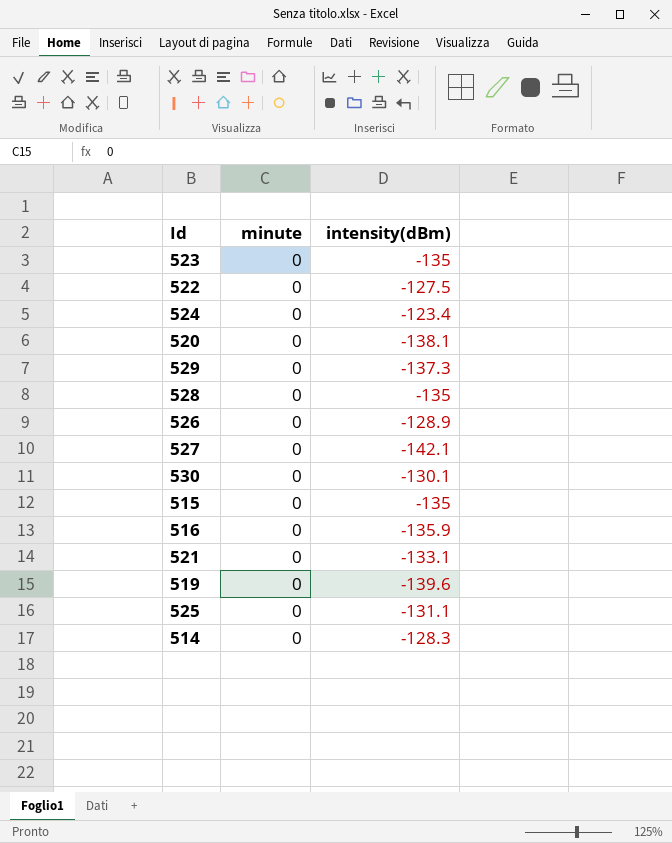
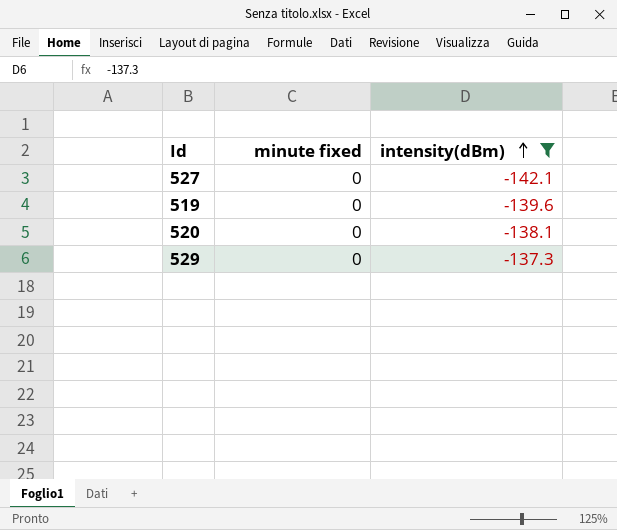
filter: none -> intensity(dBm) <= -137.3
row order: none -> intensity(dBm) ascending
column name: minute -> minute fixed

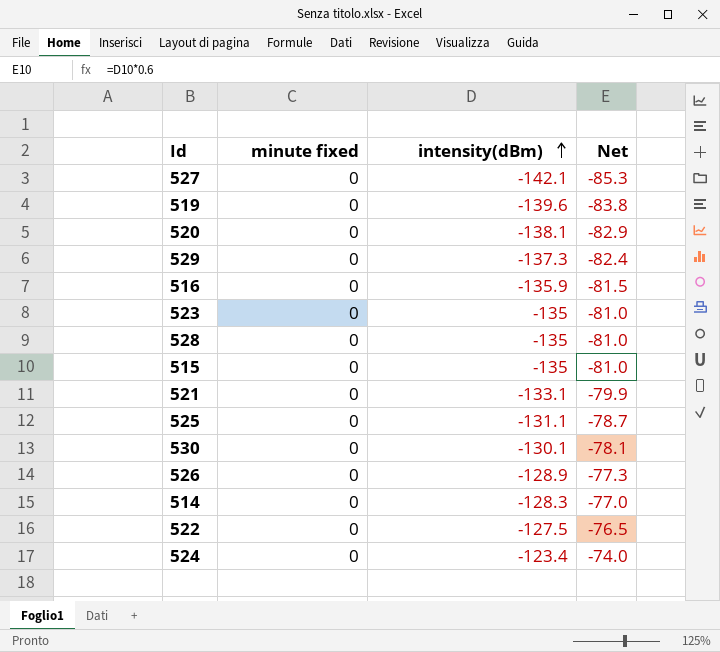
filter: intensity(dBm) <= -137.3 -> none
column Net | formula: none -> [intensity(dBm)] * 0.6

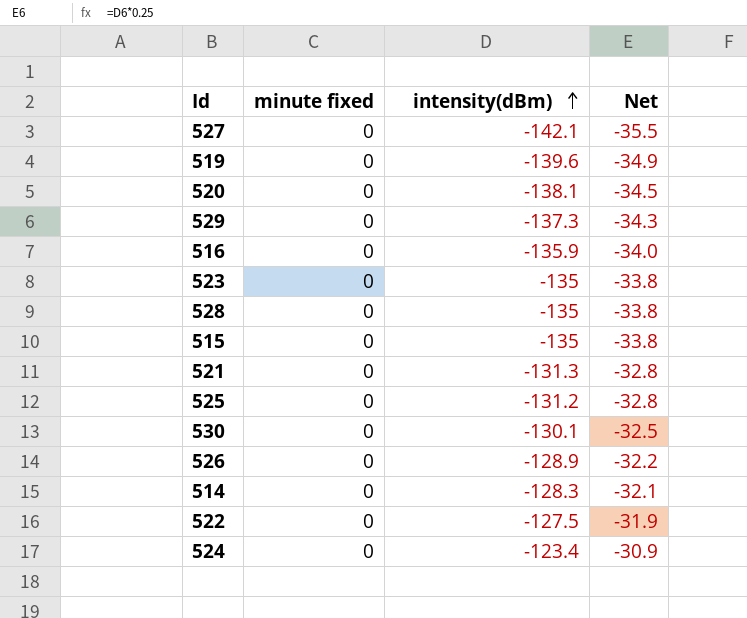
column Net | formula: [intensity(dBm)] * 0.6 -> [intensity(dBm)] * 0.25
521 | intensity(dBm): -133.1 -> -131.3
525 | intensity(dBm): -131.1 -> -131.2

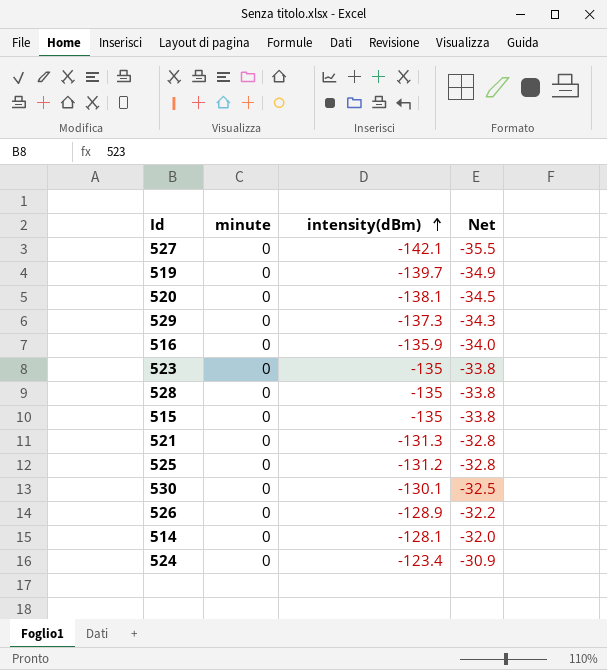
column name: minute fixed -> minute
row 522: 0 | -127.5 | -31.9 -> none
519 | intensity(dBm): -139.6 -> -139.7
514 | intensity(dBm): -128.3 -> -128.1
514 | Net: -32.1 -> -32.0

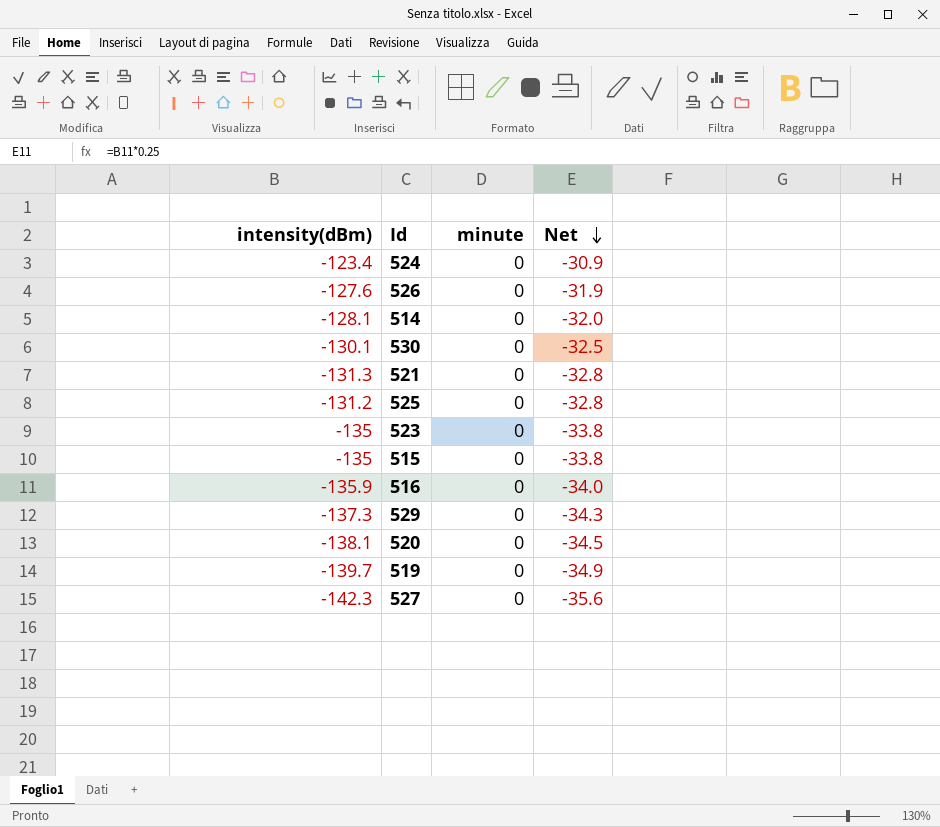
row order: intensity(dBm) ascending -> Net descending
column intensity(dBm) | position: 3 -> 1
row 528: 0 | -135 | -33.8 -> none
526 | intensity(dBm): -128.9 -> -127.6
526 | Net: -32.2 -> -31.9
527 | intensity(dBm): -142.1 -> -142.3
527 | Net: -35.5 -> -35.6

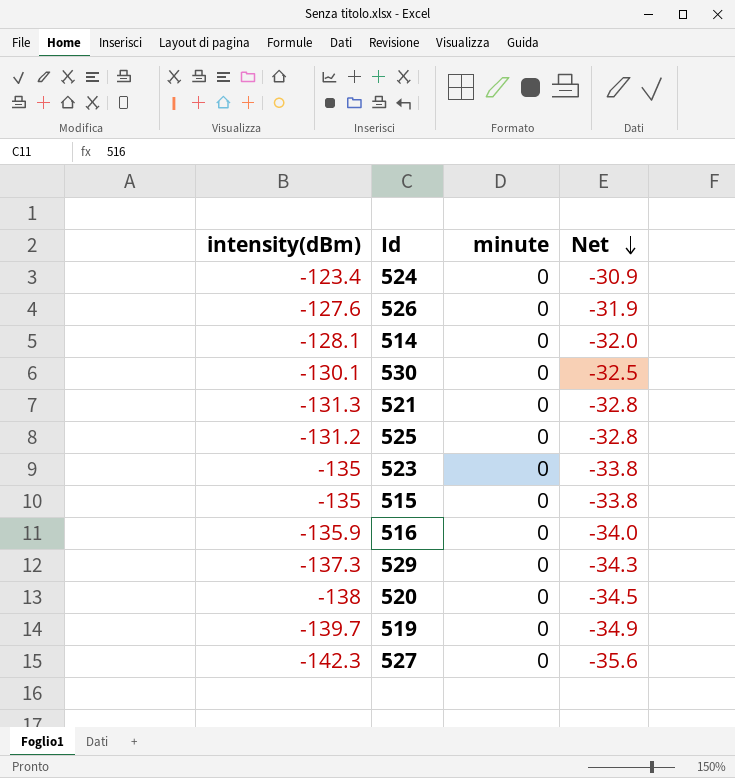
520 | intensity(dBm): -138.1 -> -138

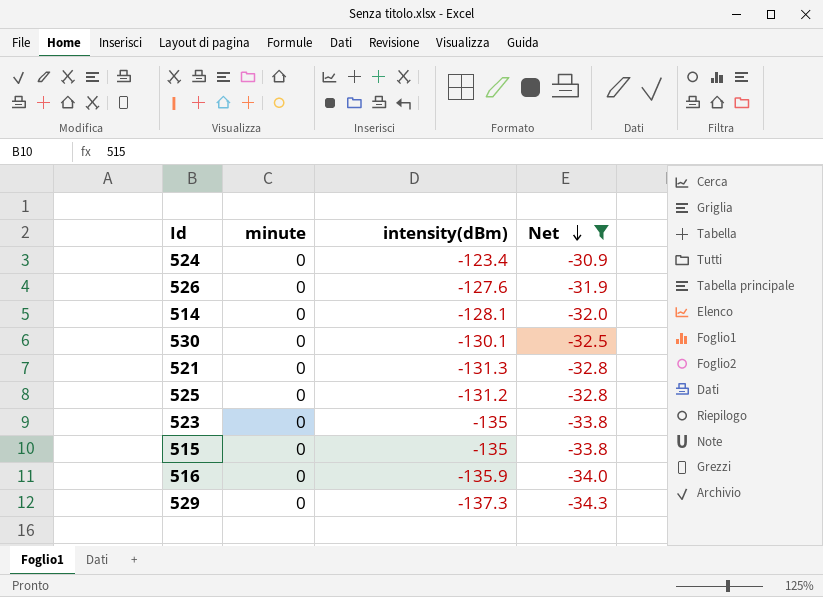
filter: none -> Net >= -34.3
column intensity(dBm) | position: 1 -> 3

